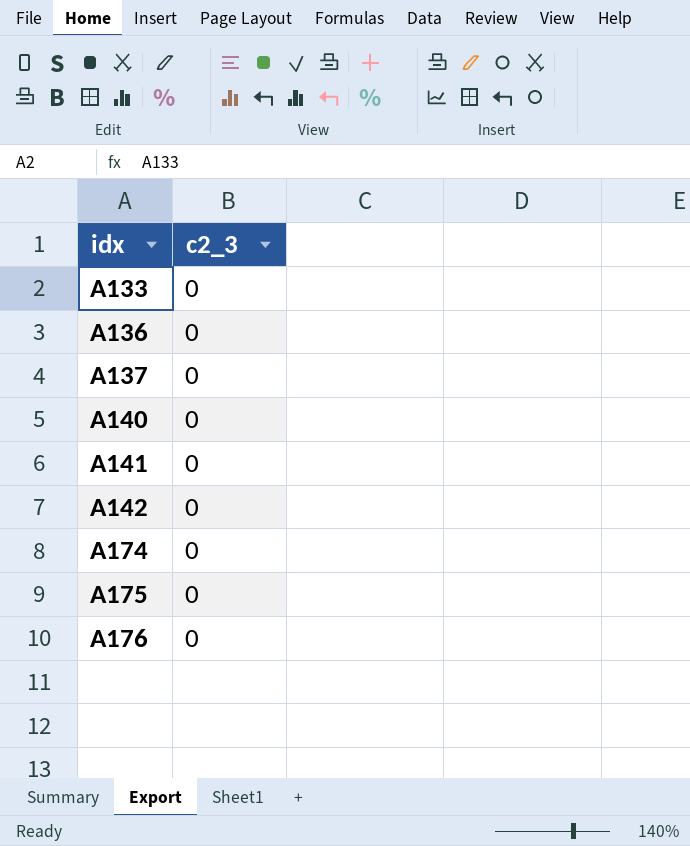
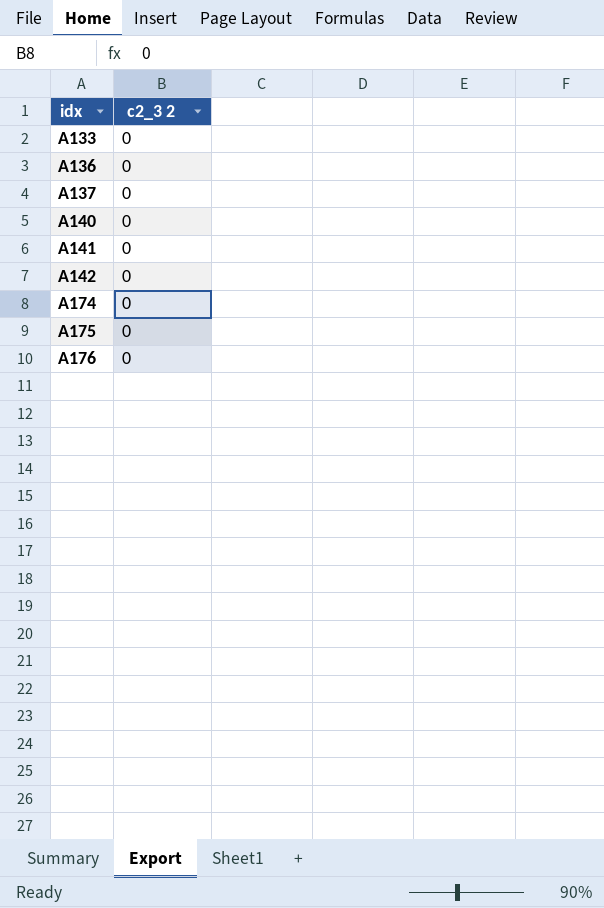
column name: c2_3 -> c2_3 2

